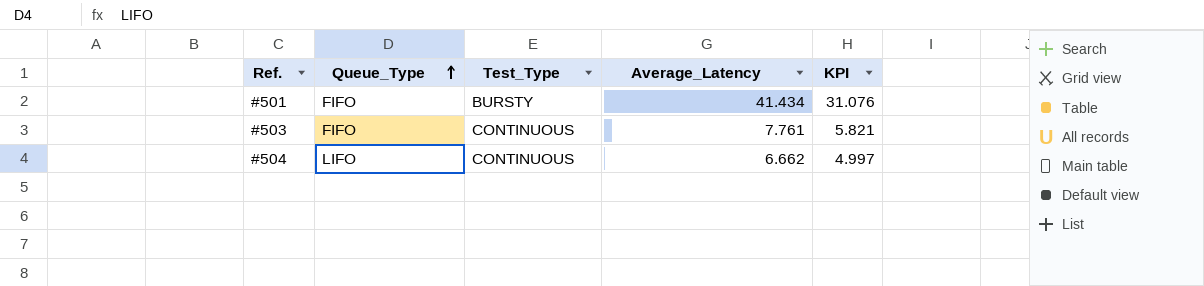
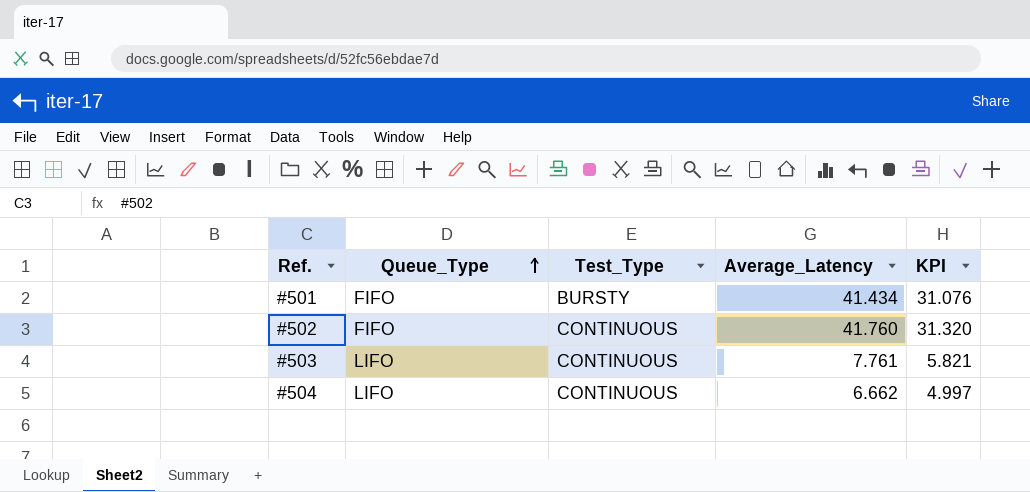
row #502: none -> FIFO | CONTINUOUS | 41.760 | 31.320
#503 | Queue_Type: FIFO -> LIFO

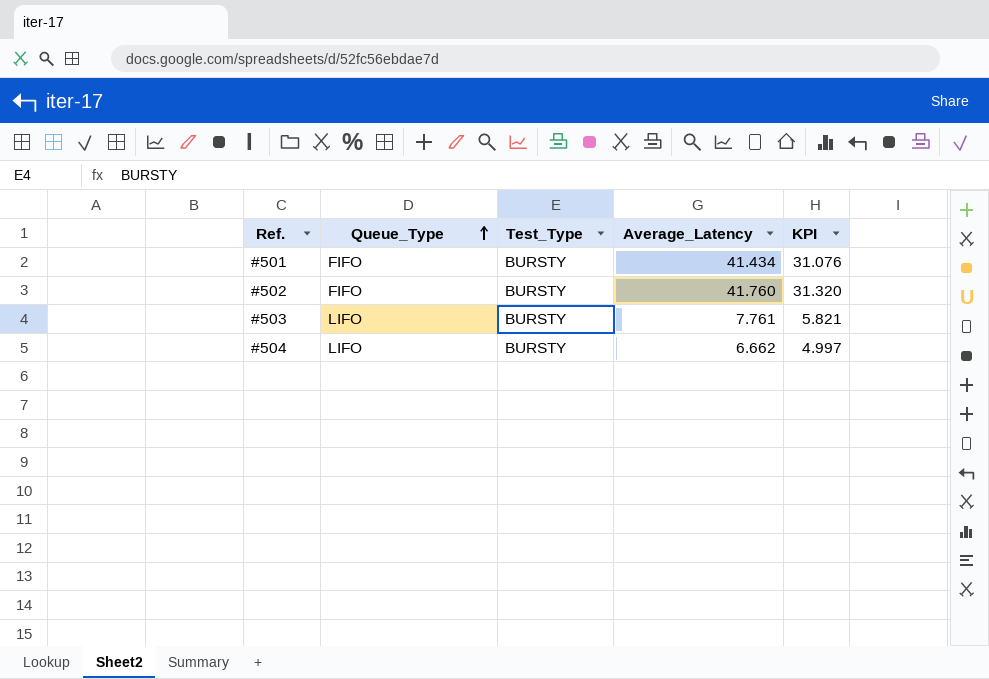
#502 | Test_Type: CONTINUOUS -> BURSTY
#503 | Test_Type: CONTINUOUS -> BURSTY
#504 | Test_Type: CONTINUOUS -> BURSTY

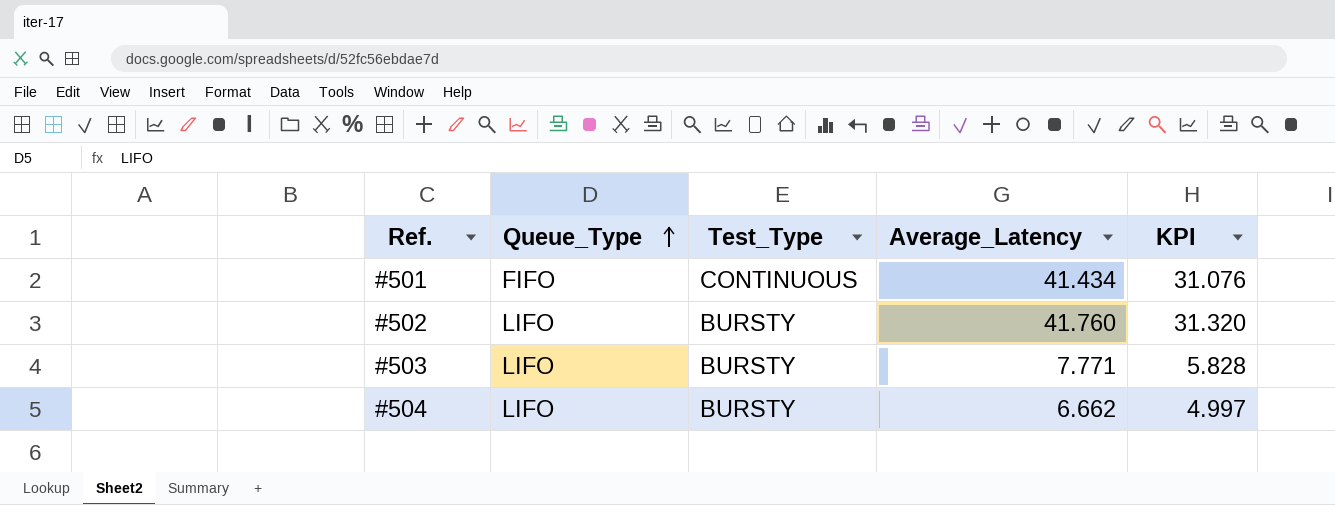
#501 | Test_Type: BURSTY -> CONTINUOUS
#502 | Queue_Type: FIFO -> LIFO
#503 | Average_Latency: 7.761 -> 7.771
#503 | KPI: 5.821 -> 5.828

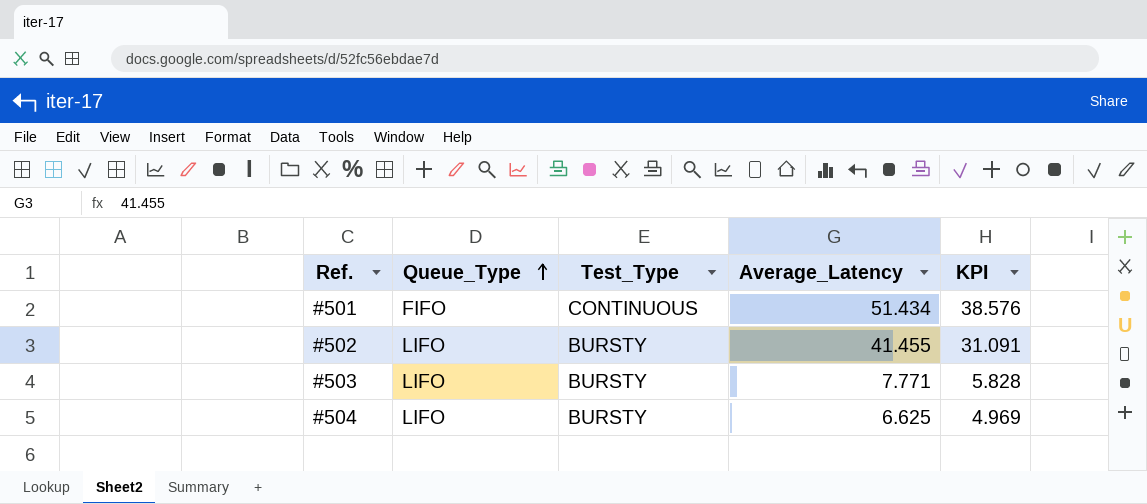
#501 | Average_Latency: 41.434 -> 51.434
#501 | KPI: 31.076 -> 38.576
#502 | Average_Latency: 41.760 -> 41.455
#502 | KPI: 31.320 -> 31.091
#504 | Average_Latency: 6.662 -> 6.625
#504 | KPI: 4.997 -> 4.969

